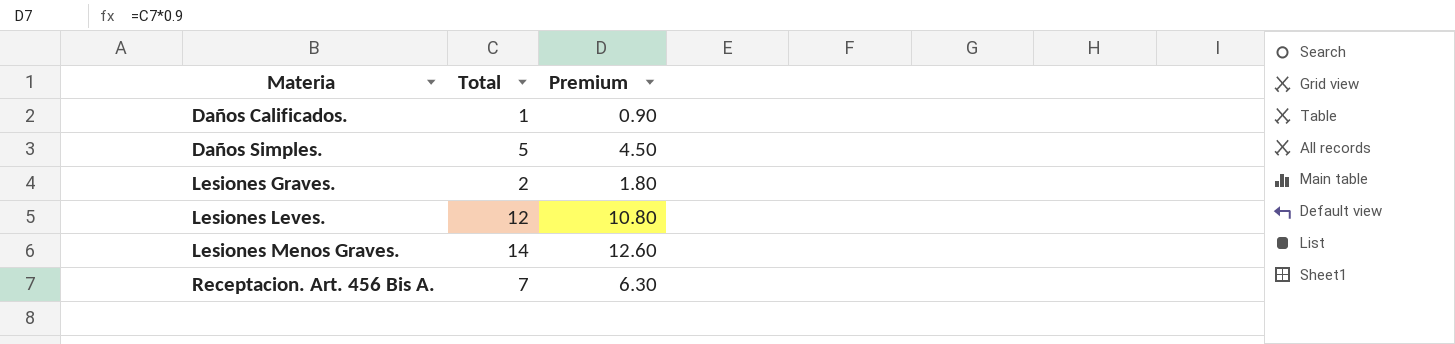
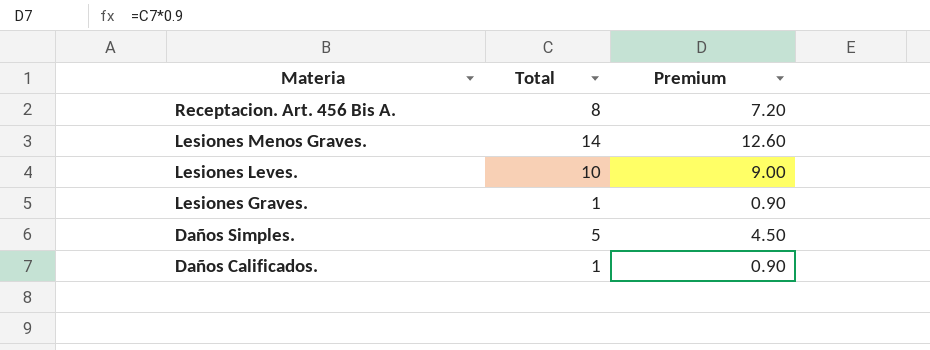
row order: Materia ascending -> Materia descending
Receptacion. Art. 456 Bis A. | Total: 7 -> 8
Receptacion. Art. 456 Bis A. | Premium: 6.30 -> 7.20
Lesiones Leves. | Total: 12 -> 10
Lesiones Leves. | Premium: 10.80 -> 9.00
Lesiones Graves. | Total: 2 -> 1
Lesiones Graves. | Premium: 1.80 -> 0.90

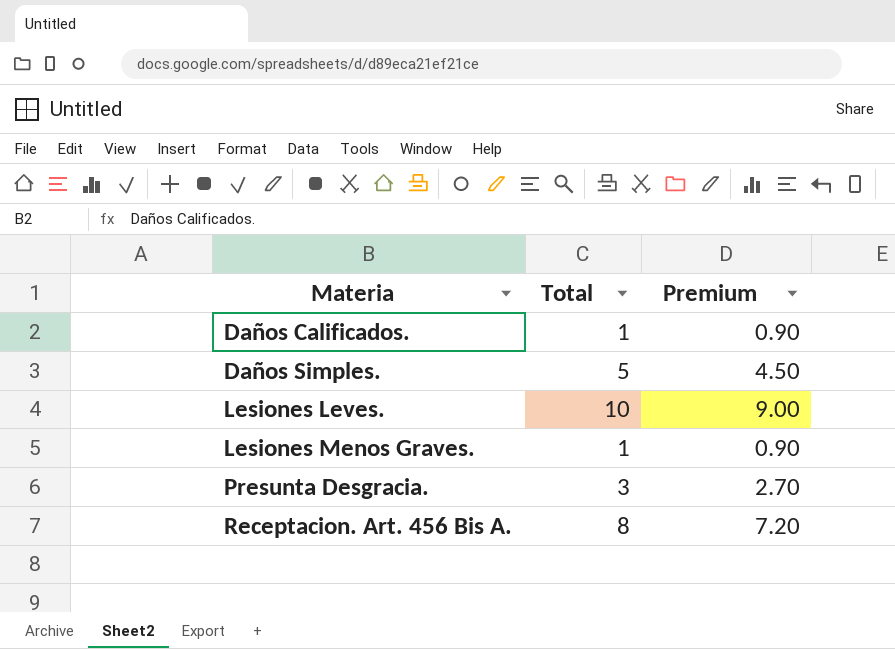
row order: Materia descending -> Materia ascending
row Lesiones Graves.: 1 | 0.90 -> none
Lesiones Menos Graves. | Total: 14 -> 1
Lesiones Menos Graves. | Premium: 12.60 -> 0.90
row Presunta Desgracia.: none -> 3 | 2.70

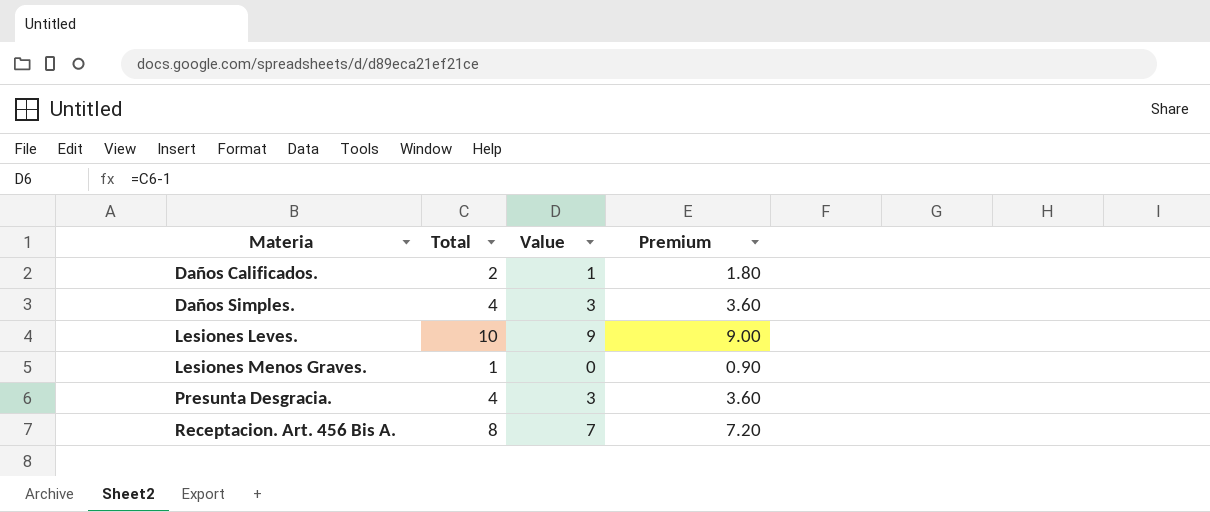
column Value | formula: none -> [Total] - 1
Daños Calificados. | Total: 1 -> 2
Daños Calificados. | Premium: 0.90 -> 1.80
Daños Simples. | Total: 5 -> 4
Daños Simples. | Premium: 4.50 -> 3.60
Presunta Desgracia. | Total: 3 -> 4
Presunta Desgracia. | Premium: 2.70 -> 3.60

